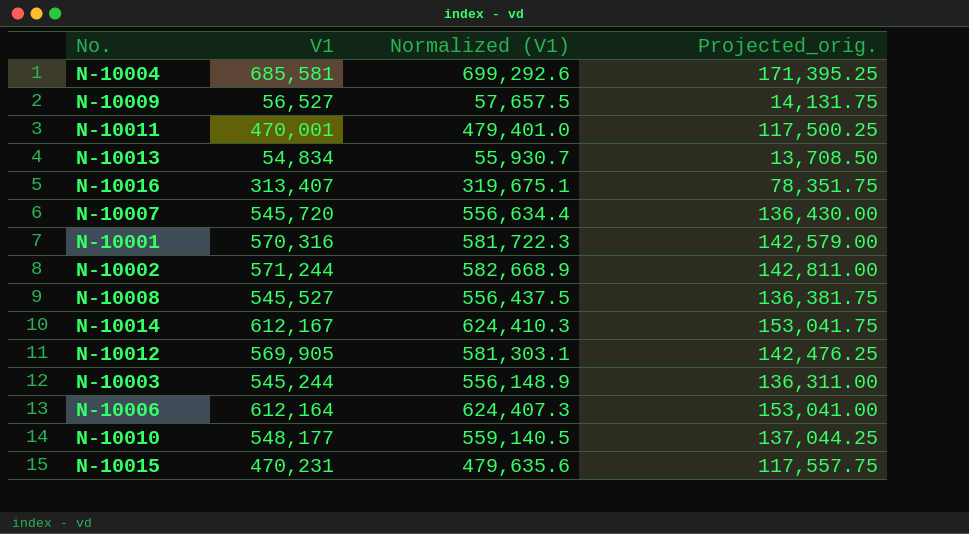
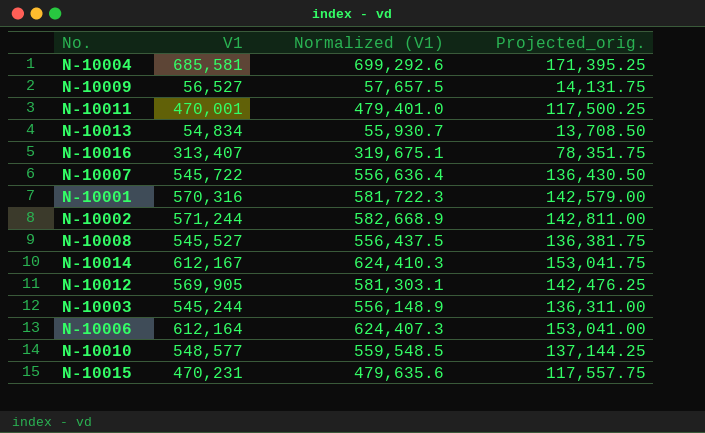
N-10007 | V1: 545,720 -> 545,722
N-10007 | Normalized (V1): 556,634.4 -> 556,636.4
N-10007 | Projected_orig.: 136,430.00 -> 136,430.50
N-10010 | V1: 548,177 -> 548,577
N-10010 | Normalized (V1): 559,140.5 -> 559,548.5
N-10010 | Projected_orig.: 137,044.25 -> 137,144.25

